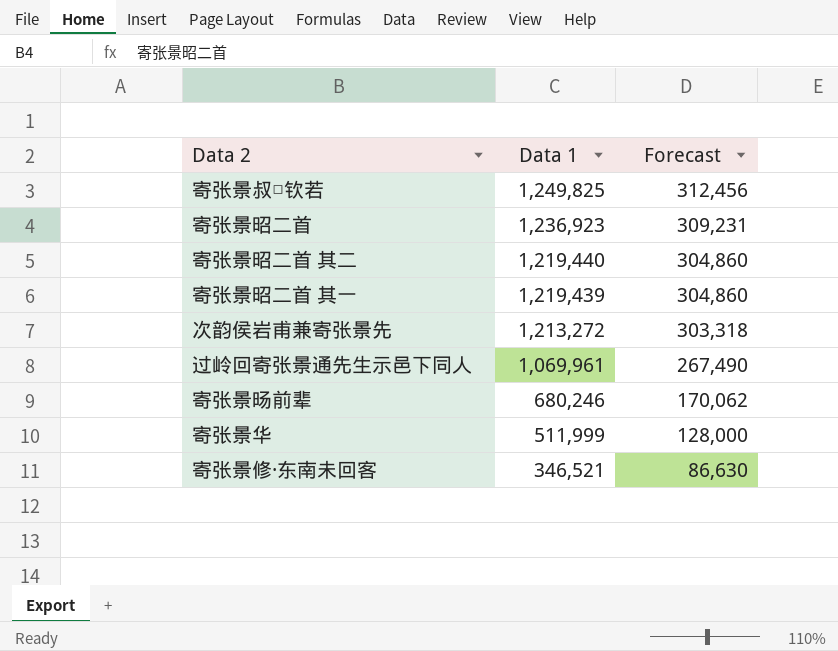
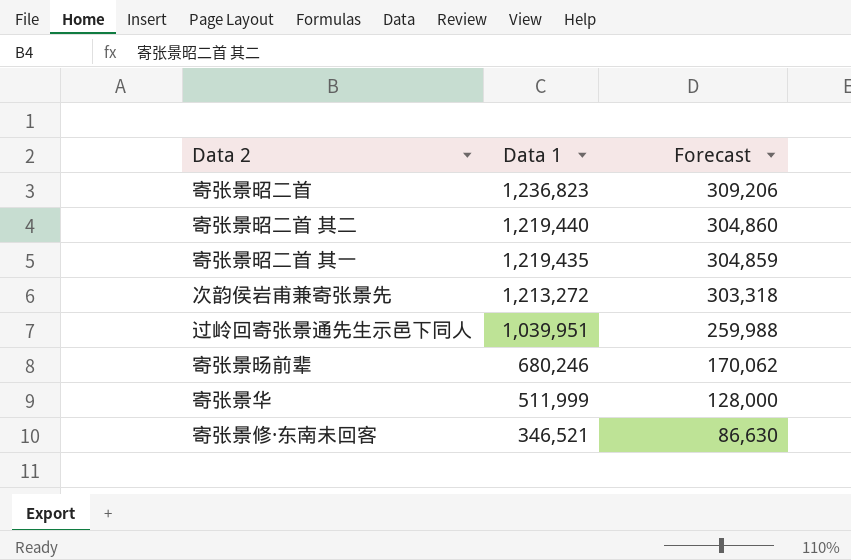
row 寄张景叔□钦若: 1,249,825 | 312,456 -> none
寄张景昭二首 | Data 1: 1,236,923 -> 1,236,823
寄张景昭二首 | Forecast: 309,231 -> 309,206
寄张景昭二首 其一 | Data 1: 1,219,439 -> 1,219,435
寄张景昭二首 其一 | Forecast: 304,860 -> 304,859
过岭回寄张景通先生示邑下同人 | Data 1: 1,069,961 -> 1,039,951
过岭回寄张景通先生示邑下同人 | Forecast: 267,490 -> 259,988

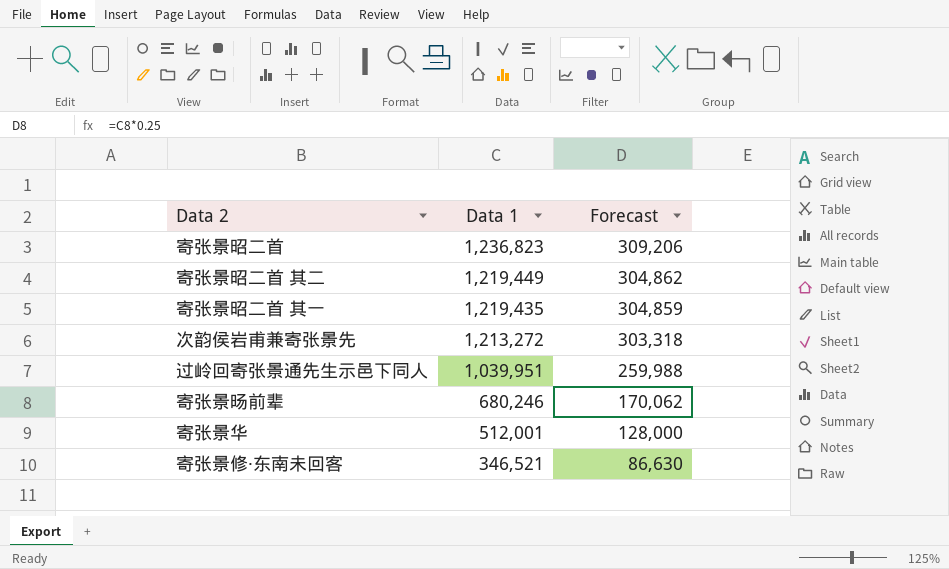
寄张景昭二首 其二 | Data 1: 1,219,440 -> 1,219,449
寄张景昭二首 其二 | Forecast: 304,860 -> 304,862
寄张景华 | Data 1: 511,999 -> 512,001

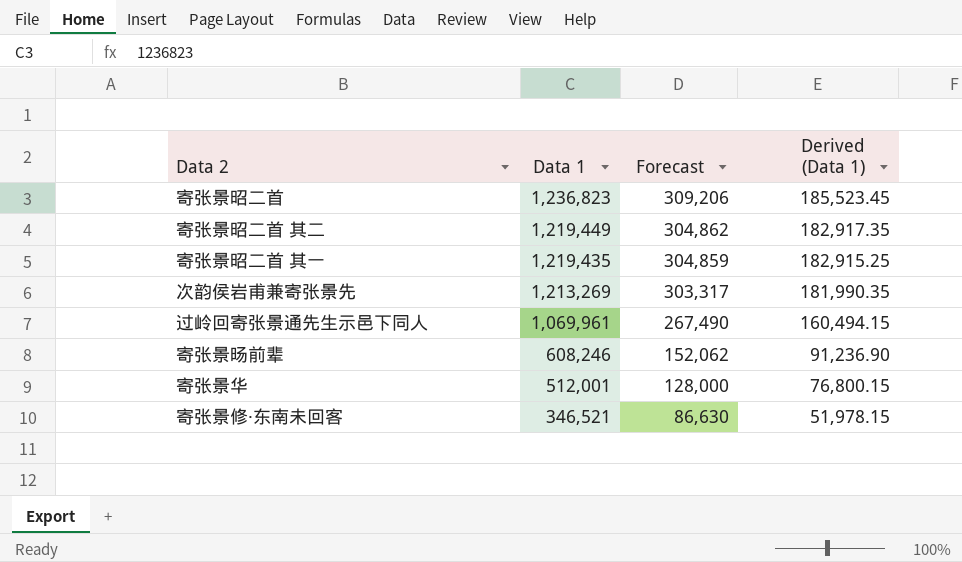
column Derived (Data 1) | formula: none -> [Data 1] * 0.15
次韵侯岩甫兼寄张景先 | Data 1: 1,213,272 -> 1,213,269
次韵侯岩甫兼寄张景先 | Forecast: 303,318 -> 303,317
过岭回寄张景通先生示邑下同人 | Data 1: 1,039,951 -> 1,069,961
过岭回寄张景通先生示邑下同人 | Forecast: 259,988 -> 267,490
寄张景旸前辈 | Data 1: 680,246 -> 608,246
寄张景旸前辈 | Forecast: 170,062 -> 152,062

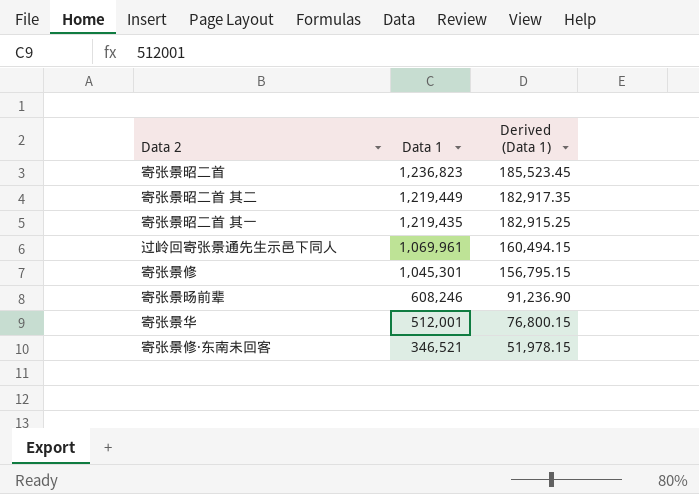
column Forecast | formula: [Data 1] * 0.25 -> none
row 次韵侯岩甫兼寄张景先: 1,213,269 | 303,317 | 181,990.35 -> none
row 寄张景修: none -> 1,045,301 | 156,795.15

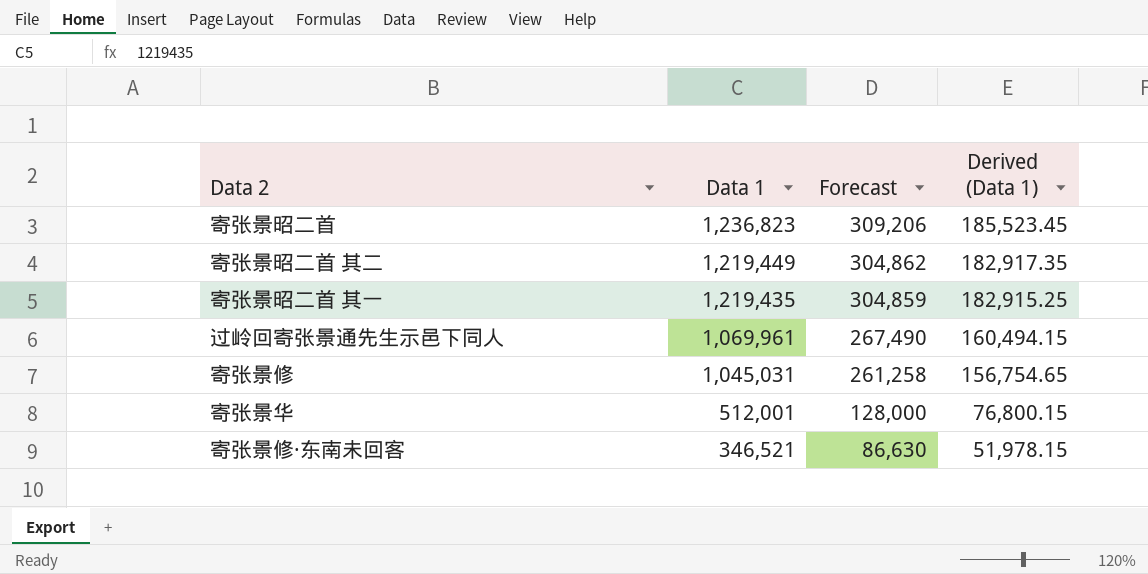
column Forecast | formula: none -> [Data 1] * 0.25
row 寄张景旸前辈: 608,246 | 91,236.90 -> none
寄张景修 | Data 1: 1,045,301 -> 1,045,031
寄张景修 | Derived (Data 1): 156,795.15 -> 156,754.65

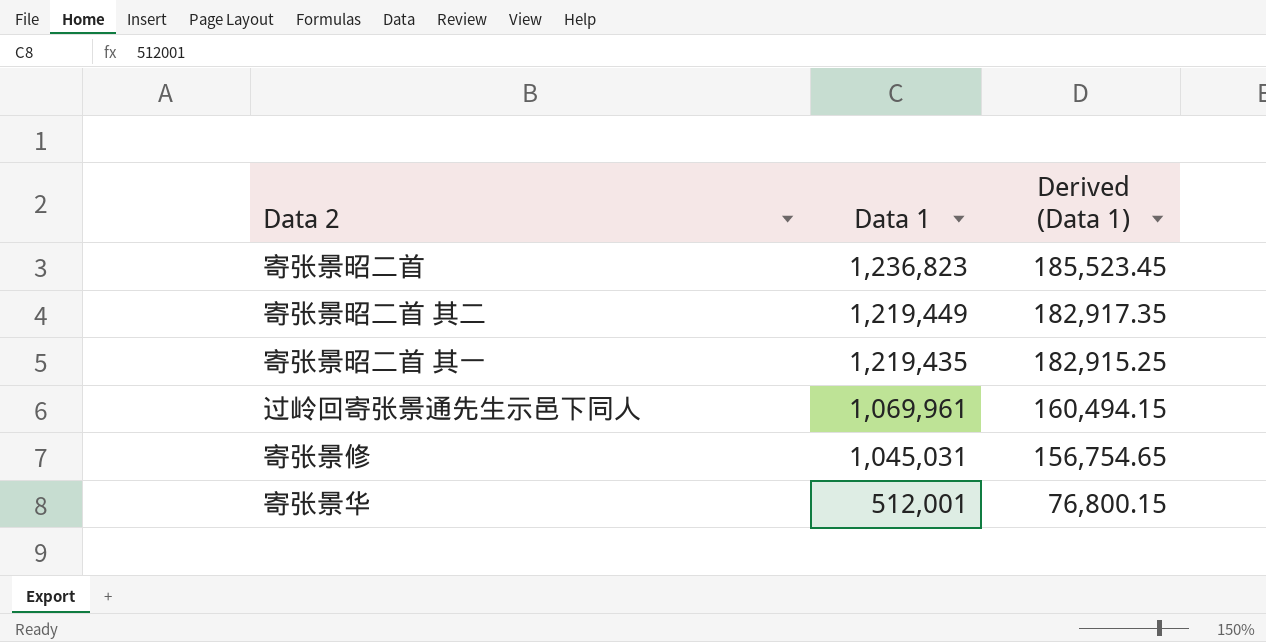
column Forecast | formula: [Data 1] * 0.25 -> none
row 寄张景修·东南未回客: 346,521 | 86,630 | 51,978.15 -> none

